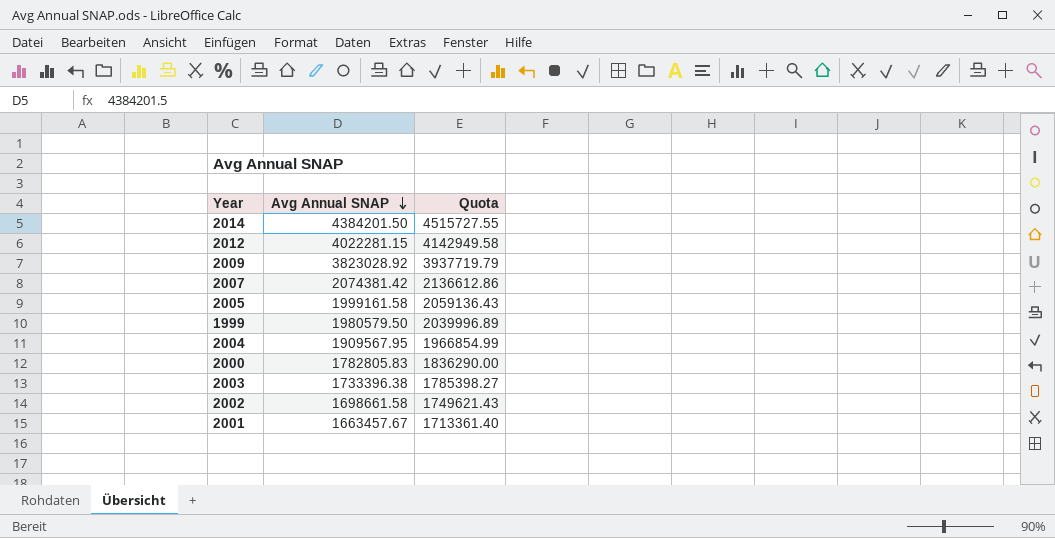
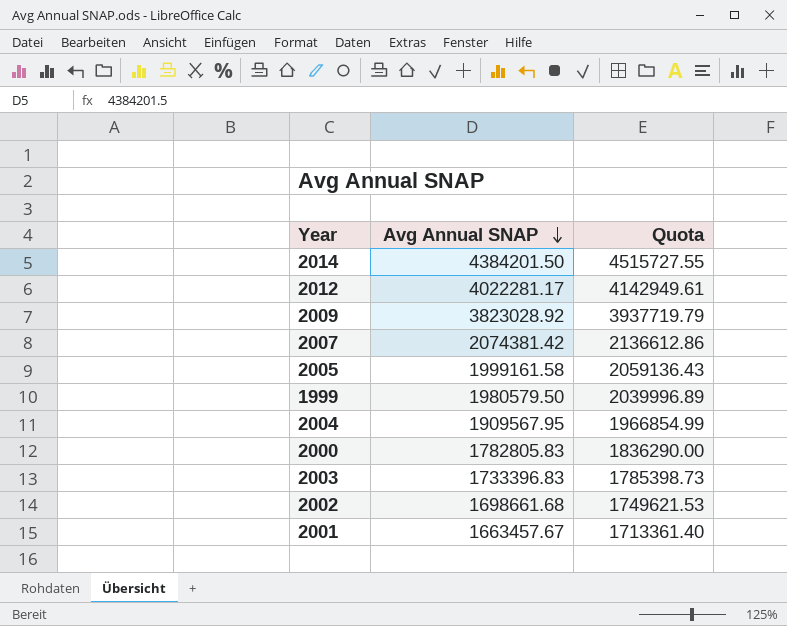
2012 | Avg Annual SNAP: 4022281.15 -> 4022281.17
2012 | Quota: 4142949.58 -> 4142949.61
2003 | Avg Annual SNAP: 1733396.38 -> 1733396.83
2003 | Quota: 1785398.27 -> 1785398.73
2002 | Avg Annual SNAP: 1698661.58 -> 1698661.68
2002 | Quota: 1749621.43 -> 1749621.53

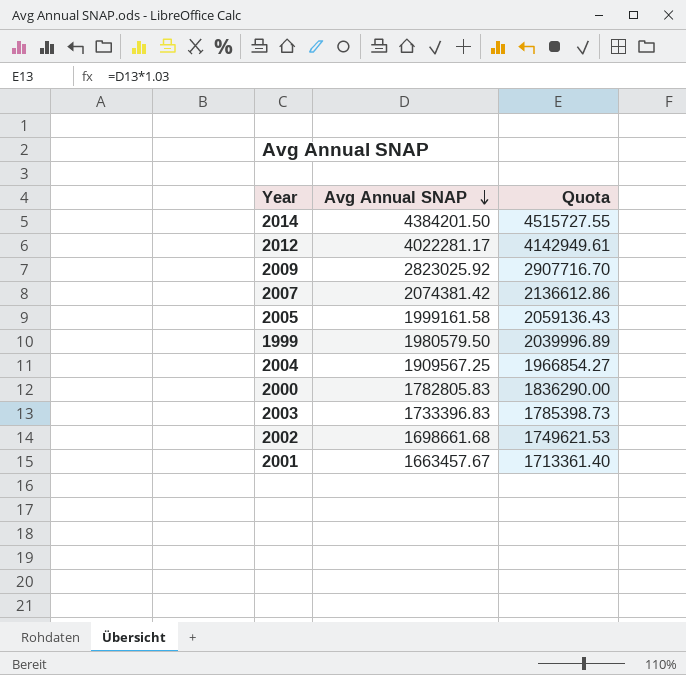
2009 | Avg Annual SNAP: 3823028.92 -> 2823025.92
2009 | Quota: 3937719.79 -> 2907716.70
2004 | Avg Annual SNAP: 1909567.95 -> 1909567.25
2004 | Quota: 1966854.99 -> 1966854.27

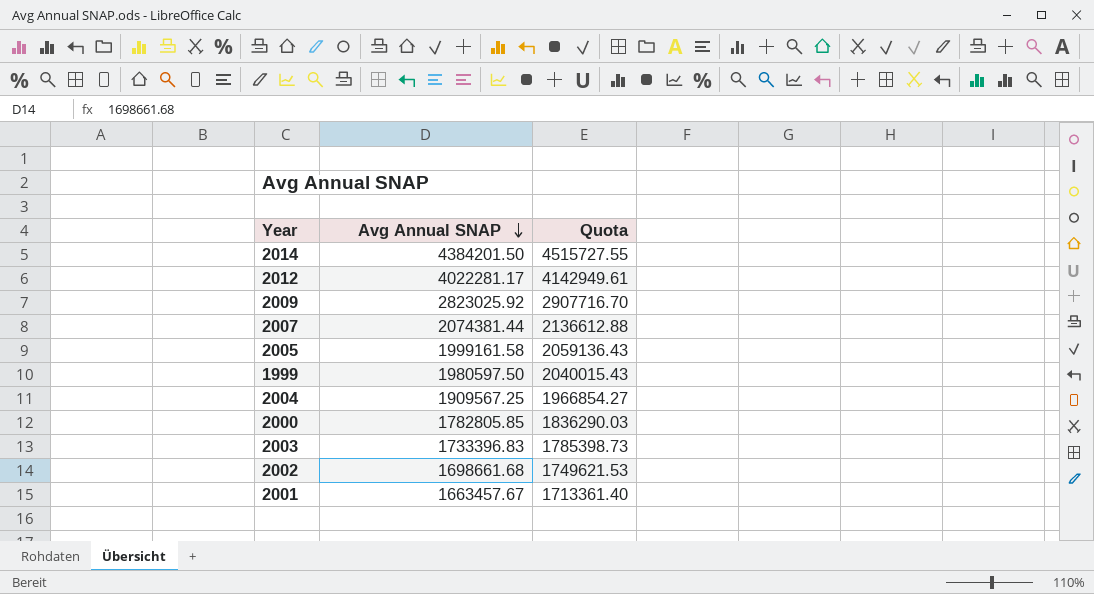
2007 | Avg Annual SNAP: 2074381.42 -> 2074381.44
2007 | Quota: 2136612.86 -> 2136612.88
1999 | Avg Annual SNAP: 1980579.50 -> 1980597.50
1999 | Quota: 2039996.89 -> 2040015.43
2000 | Avg Annual SNAP: 1782805.83 -> 1782805.85
2000 | Quota: 1836290.00 -> 1836290.03

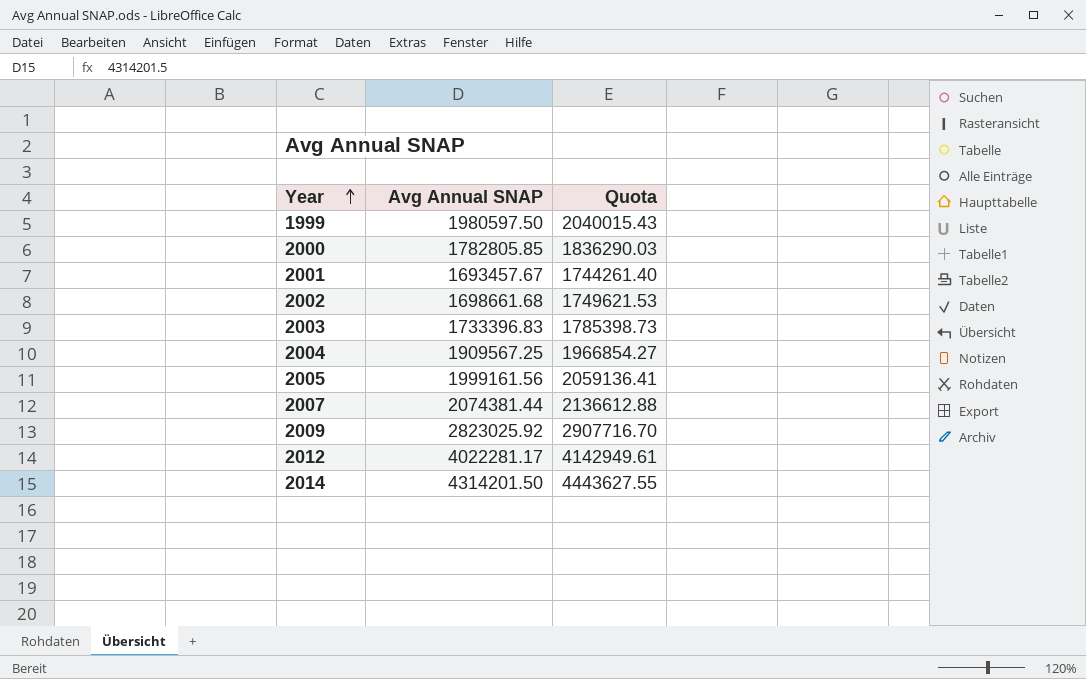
row order: Avg Annual SNAP descending -> Year ascending
2001 | Avg Annual SNAP: 1663457.67 -> 1693457.67
2001 | Quota: 1713361.40 -> 1744261.40
2005 | Avg Annual SNAP: 1999161.58 -> 1999161.56
2005 | Quota: 2059136.43 -> 2059136.41
2014 | Avg Annual SNAP: 4384201.50 -> 4314201.50
2014 | Quota: 4515727.55 -> 4443627.55

